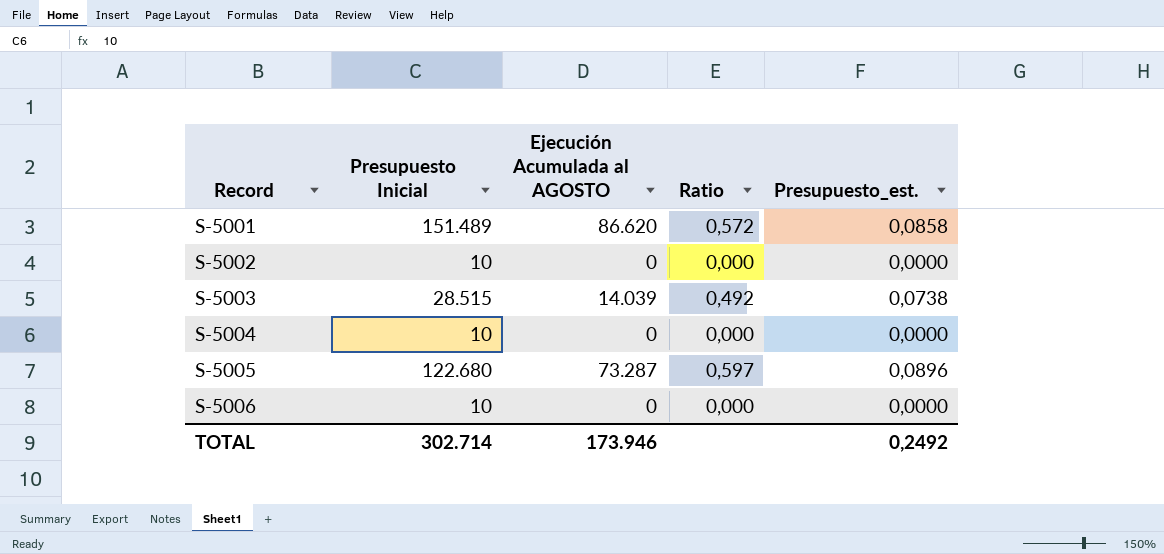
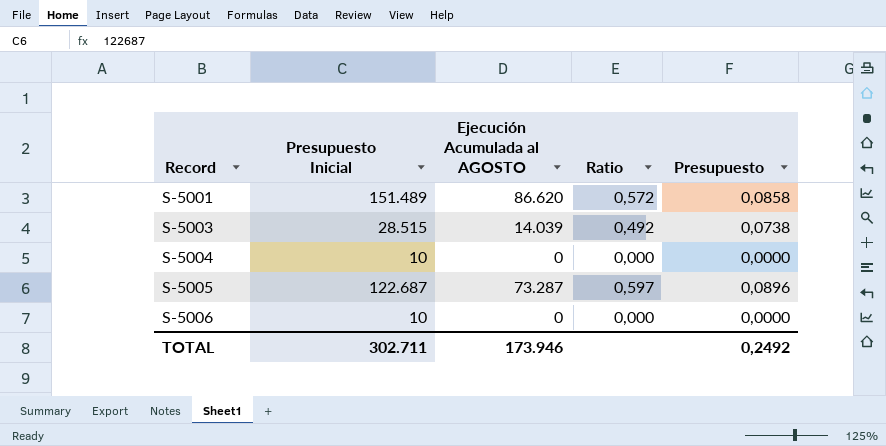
column name: Presupuesto_est. -> Presupuesto
row S-5002: 10 | 0 | 0,000 | 0,0000 -> none
S-5005 | Presupuesto Inicial: 122.680 -> 122.687
TOTAL | Presupuesto Inicial: 302.714 -> 302.711

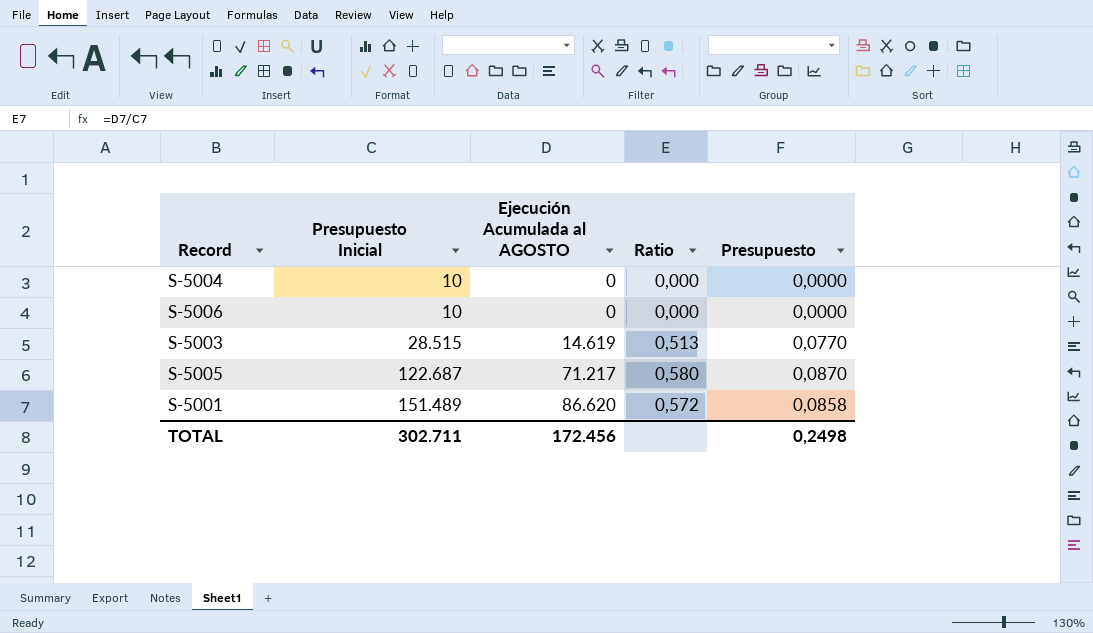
row order: Record ascending -> Presupuesto Inicial ascending
S-5003 | Ejecución Acumulada al AGOSTO: 14.039 -> 14.619
S-5003 | Ratio: 0,492 -> 0,513
S-5003 | Presupuesto: 0,0738 -> 0,0770
S-5005 | Ejecución Acumulada al AGOSTO: 73.287 -> 71.217
S-5005 | Ratio: 0,597 -> 0,580
S-5005 | Presupuesto: 0,0896 -> 0,0870
TOTAL | Ejecución Acumulada al AGOSTO: 173.946 -> 172.456
TOTAL | Presupuesto: 0,2492 -> 0,2498

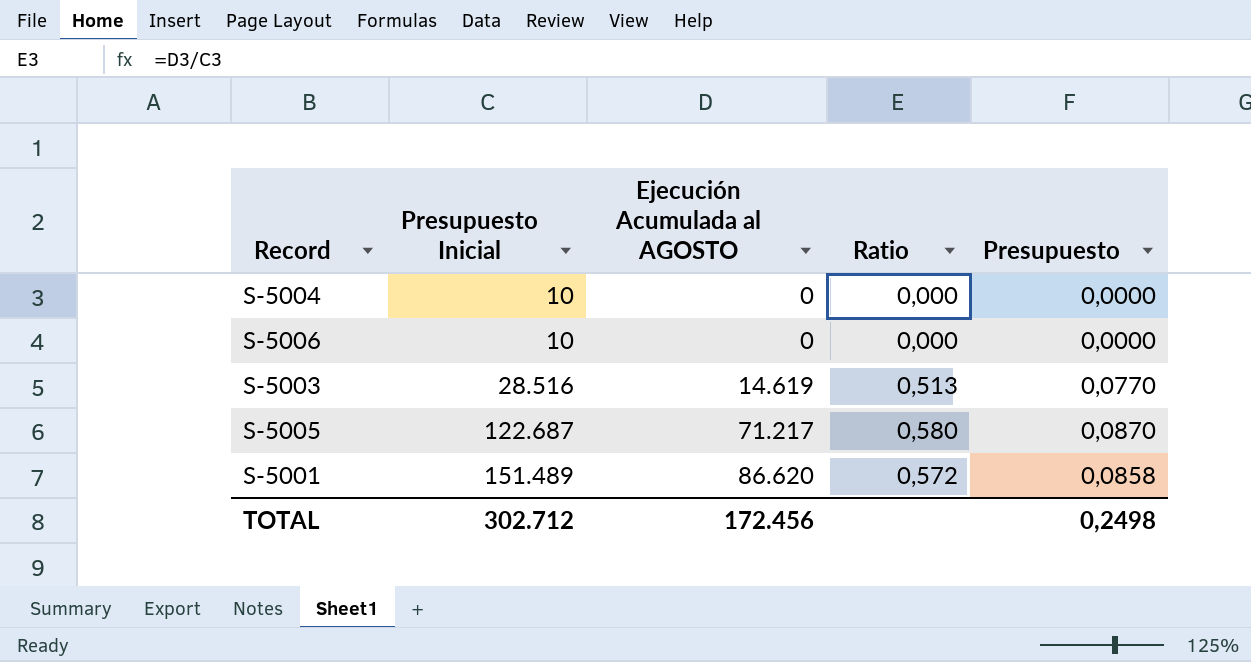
S-5003 | Presupuesto Inicial: 28.515 -> 28.516
TOTAL | Presupuesto Inicial: 302.711 -> 302.712

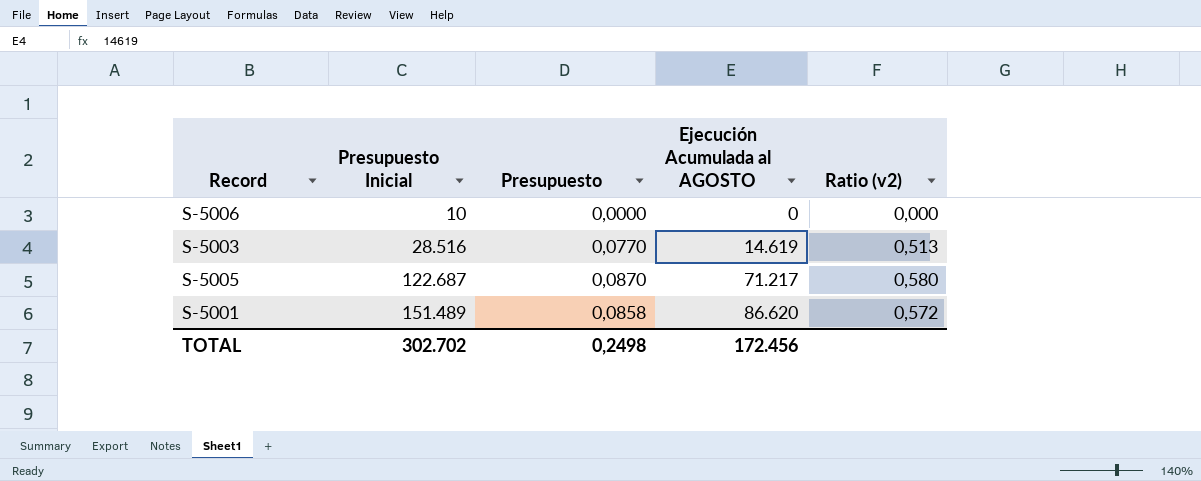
column Presupuesto | position: 5 -> 3
column name: Ratio -> Ratio (v2)
row S-5004: 10 | 0 | 0,000 | 0,0000 -> none
TOTAL | Presupuesto Inicial: 302.712 -> 302.702

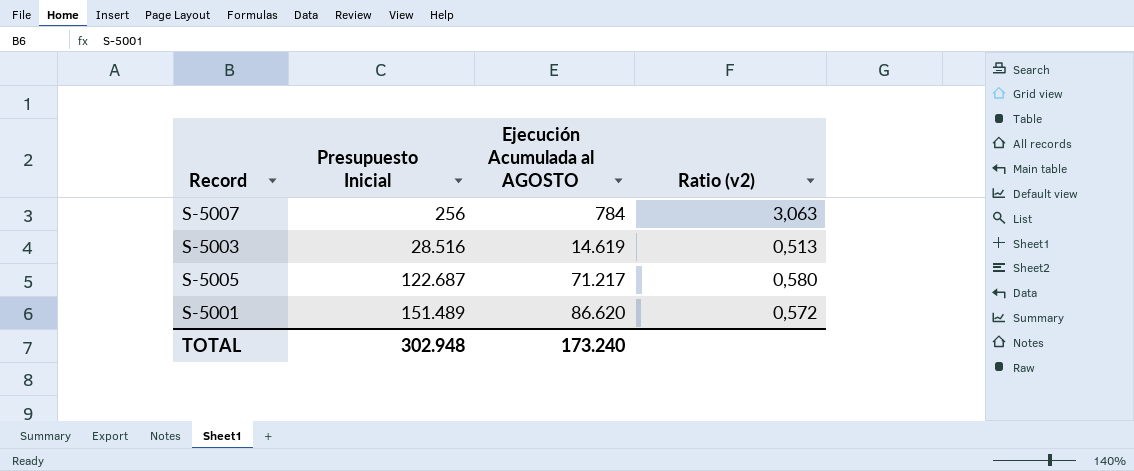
column Presupuesto | formula: [Ratio (v2)] * 0,15 -> none
row S-5006: 10 | 0,0000 | 0 | 0,000 -> none
row S-5007: none -> 256 | 784 | 3,063
TOTAL | Presupuesto Inicial: 302.702 -> 302.948
TOTAL | Ejecución Acumulada al AGOSTO: 172.456 -> 173.240

